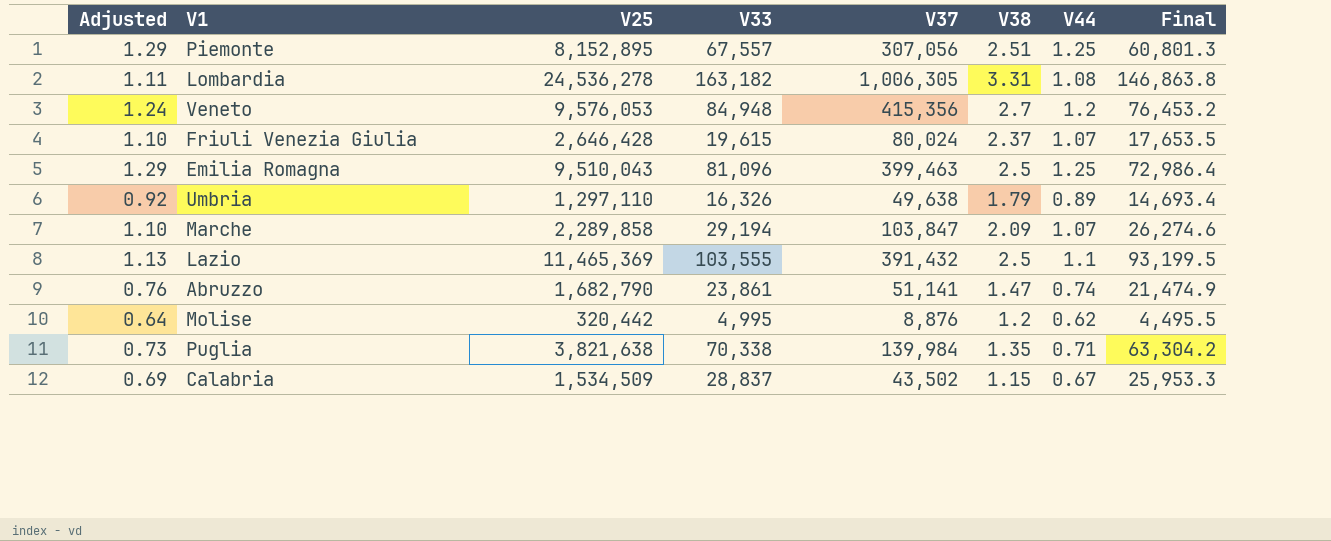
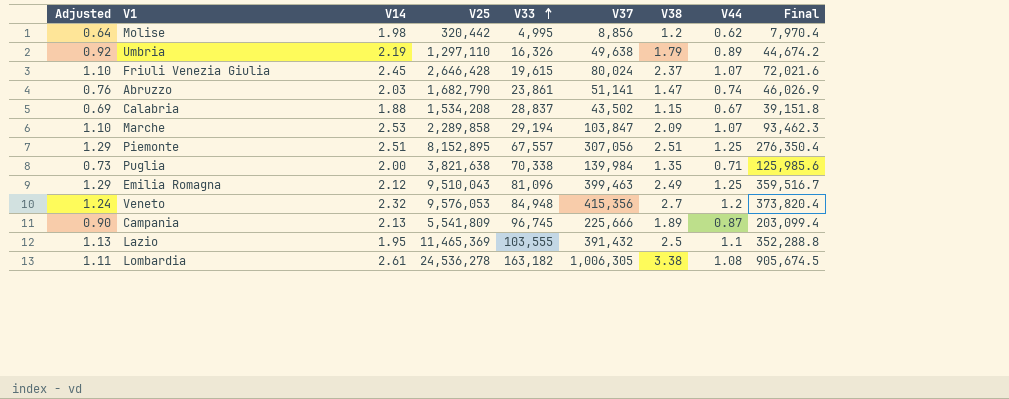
row order: none -> V33 ascending
column V14 | position: none -> 3
column Final | formula: [V33] * 0.9 -> [V37] * 0.9
Molise | V37: 8,876 -> 8,856
Calabria | V25: 1,534,509 -> 1,534,208
Emilia Romagna | V38: 2.5 -> 2.49
row Campania: none -> 0.90 | 2.13 | 5,541,809 | 96,745 | 225,666 | 1.89 | 0.87 | 203,099.4
Lombardia | V38: 3.31 -> 3.38

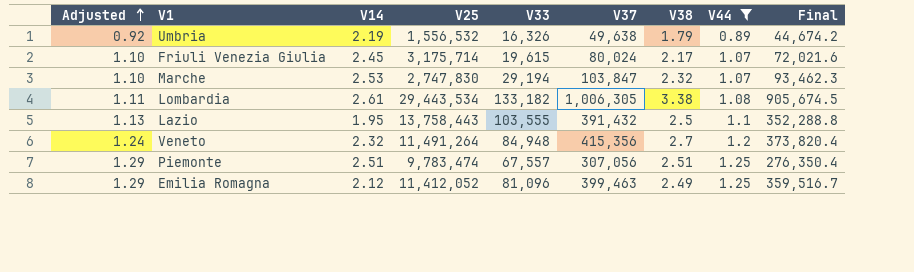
filter: none -> V44 >= 0.89
row order: V33 ascending -> Adjusted ascending
Umbria | V25: 1,297,110 -> 1,556,532
Friuli Venezia Giulia | V25: 2,646,428 -> 3,175,714
Friuli Venezia Giulia | V38: 2.37 -> 2.17
Marche | V25: 2,289,858 -> 2,747,830
Marche | V38: 2.09 -> 2.32
Lombardia | V25: 24,536,278 -> 29,443,534
Lombardia | V33: 163,182 -> 133,182
Lazio | V25: 11,465,369 -> 13,758,443
Veneto | V25: 9,576,053 -> 11,491,264
Piemonte | V25: 8,152,895 -> 9,783,474
Emilia Romagna | V25: 9,510,043 -> 11,412,052

